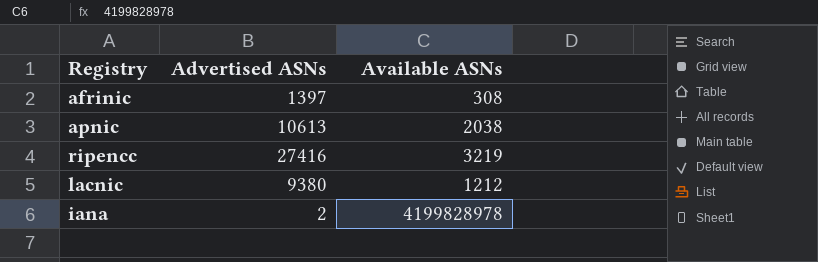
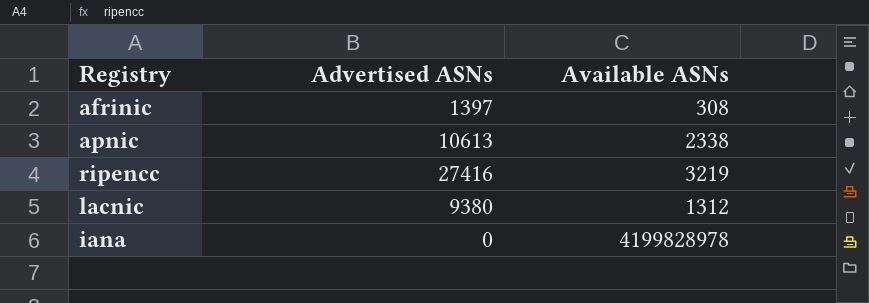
apnic | Available ASNs: 2038 -> 2338
lacnic | Available ASNs: 1212 -> 1312
iana | Advertised ASNs: 2 -> 0

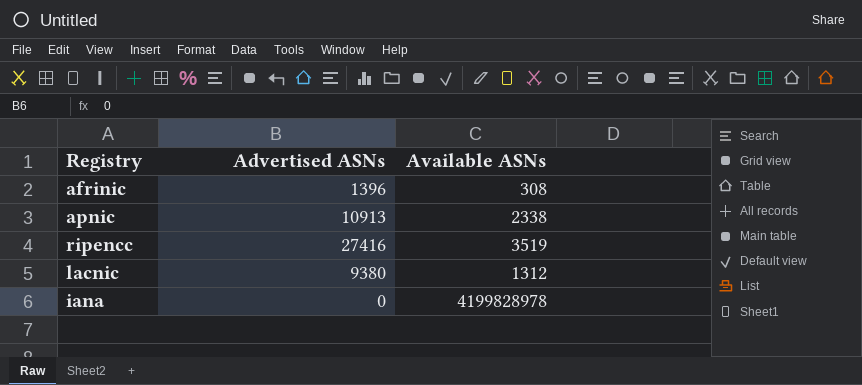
afrinic | Advertised ASNs: 1397 -> 1396
apnic | Advertised ASNs: 10613 -> 10913
ripencc | Available ASNs: 3219 -> 3519

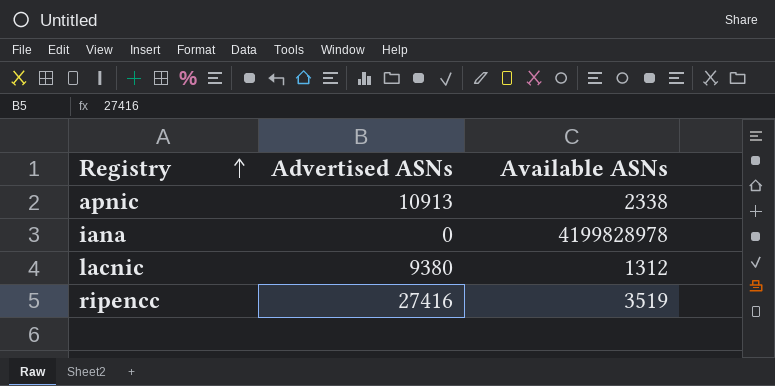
row order: none -> Registry ascending
row afrinic: 1396 | 308 -> none

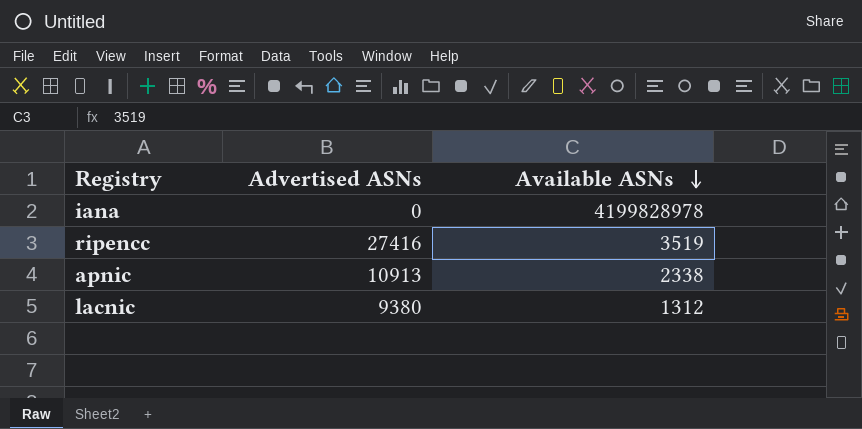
row order: Registry ascending -> Available ASNs descending

